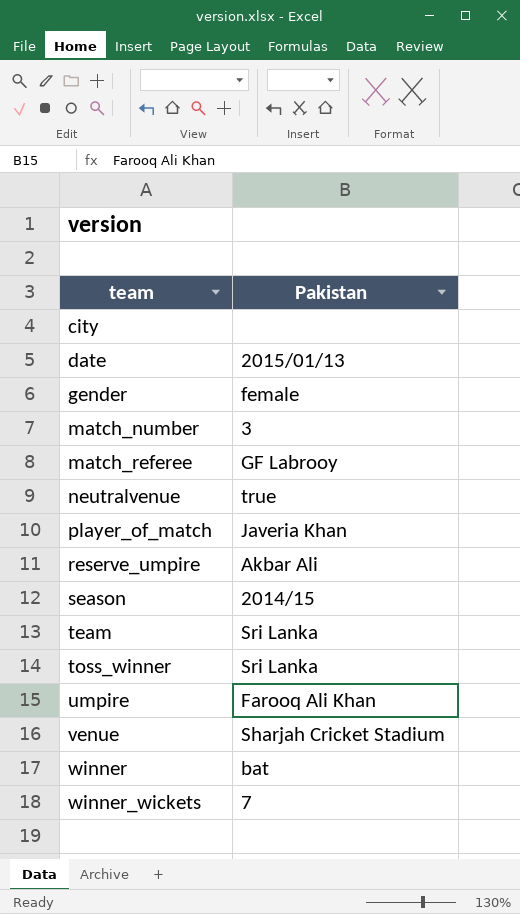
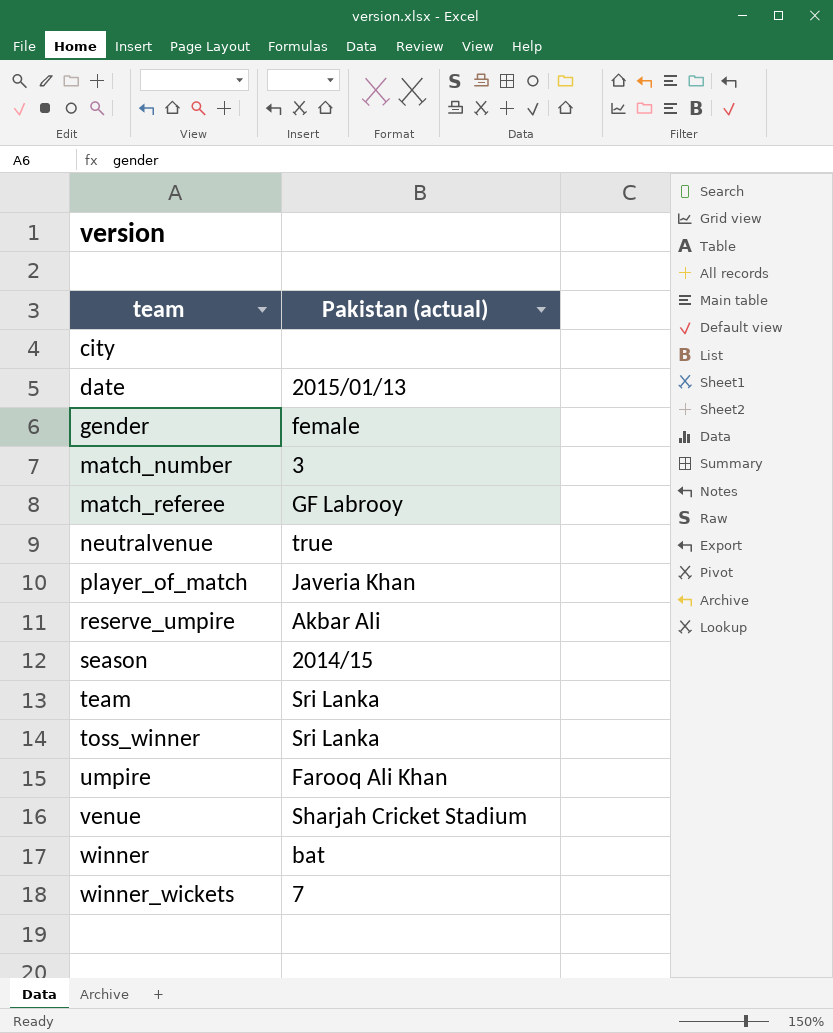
column name: Pakistan -> Pakistan (actual)

